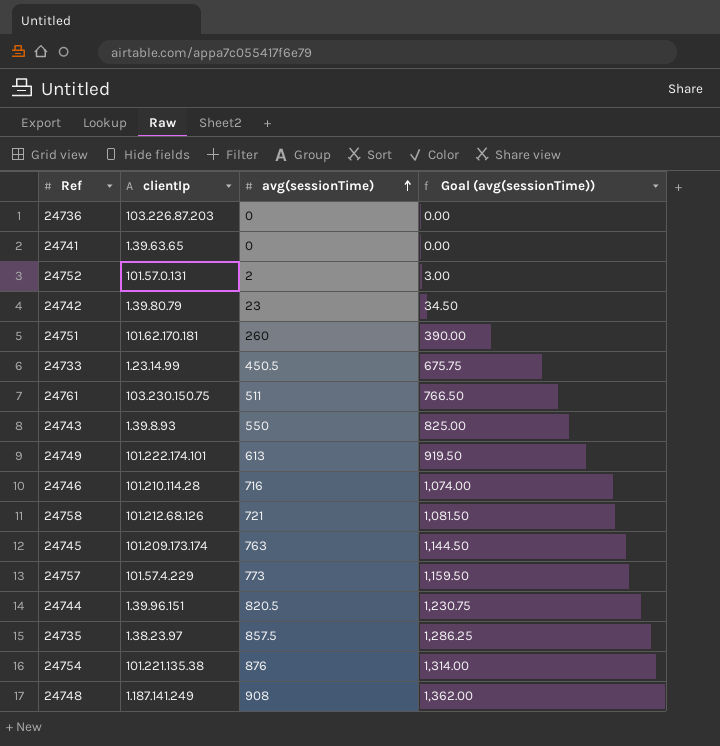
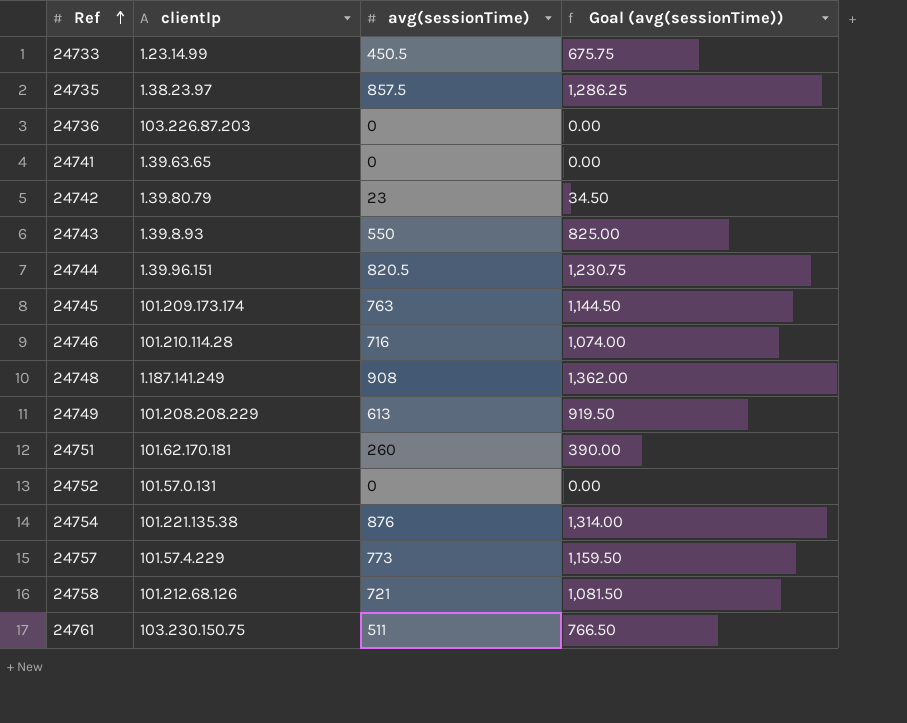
row order: avg(sessionTime) ascending -> Ref ascending
24749 | clientIp: 101.222.174.101 -> 101.208.208.229
24752 | avg(sessionTime): 2 -> 0
24752 | Goal (avg(sessionTime)): 3.00 -> 0.00

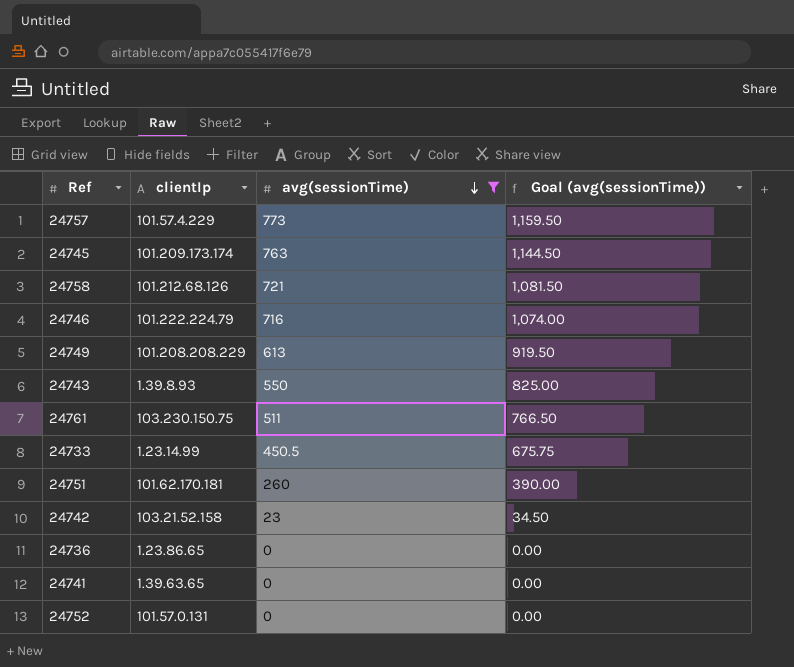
filter: none -> avg(sessionTime) <= 773
row order: Ref ascending -> avg(sessionTime) descending
24746 | clientIp: 101.210.114.28 -> 101.222.224.79
24742 | clientIp: 1.39.80.79 -> 103.21.52.158
24736 | clientIp: 103.226.87.203 -> 1.23.86.65

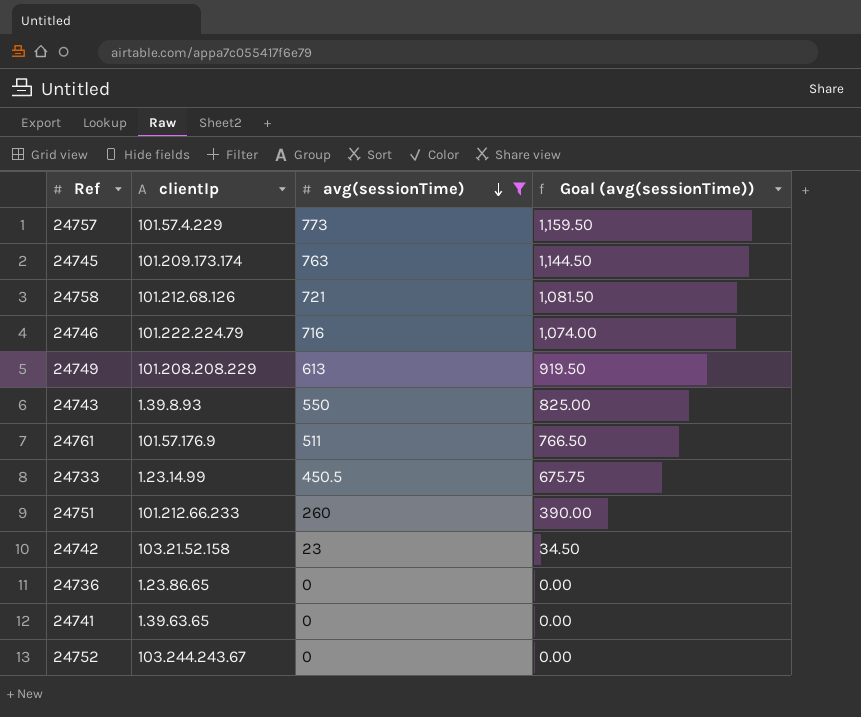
24761 | clientIp: 103.230.150.75 -> 101.57.176.9
24751 | clientIp: 101.62.170.181 -> 101.212.66.233
24752 | clientIp: 101.57.0.131 -> 103.244.243.67

